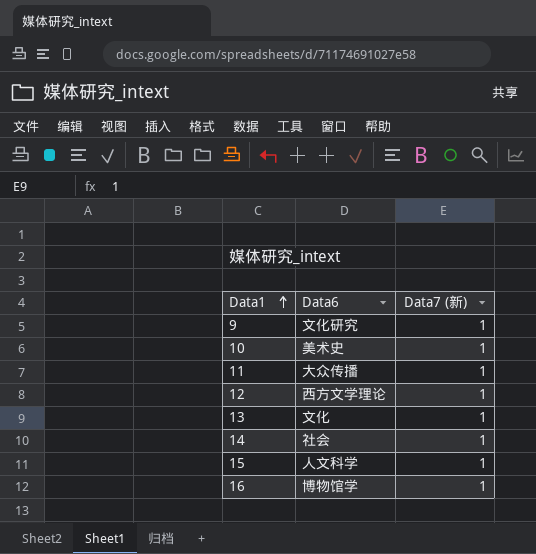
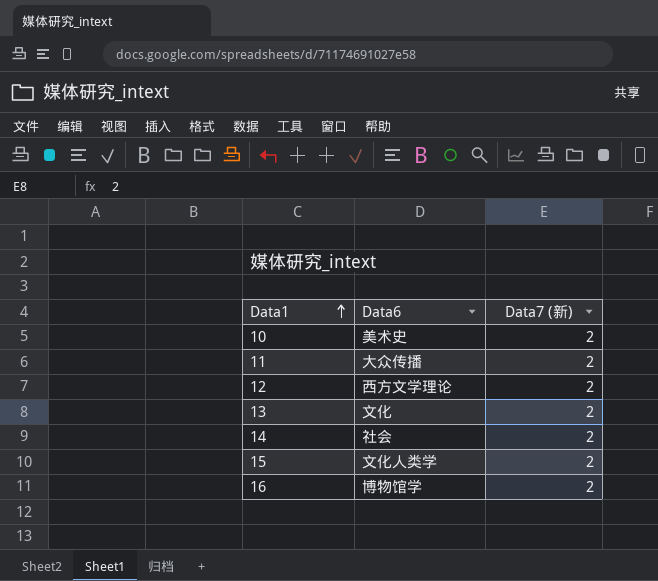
row 9: 文化研究 | 1 -> none
10 | Data7 (新): 1 -> 2
11 | Data7 (新): 1 -> 2
12 | Data7 (新): 1 -> 2
13 | Data7 (新): 1 -> 2
14 | Data7 (新): 1 -> 2
15 | Data6: 人文科学 -> 文化人类学
15 | Data7 (新): 1 -> 2
16 | Data7 (新): 1 -> 2

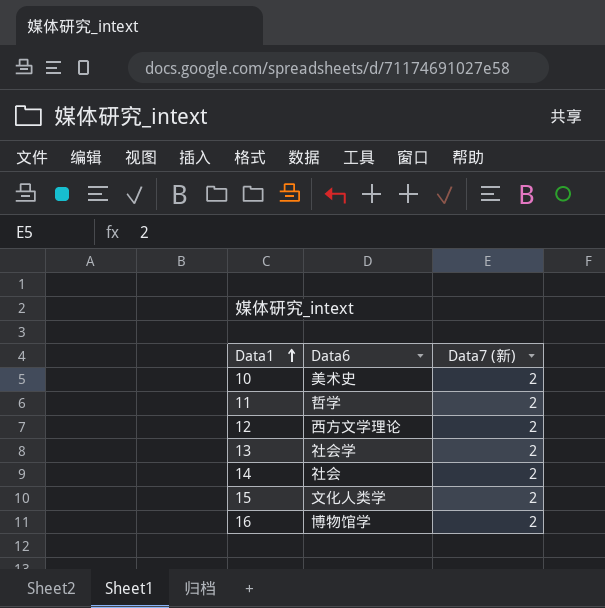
11 | Data6: 大众传播 -> 哲学
13 | Data6: 文化 -> 社会学

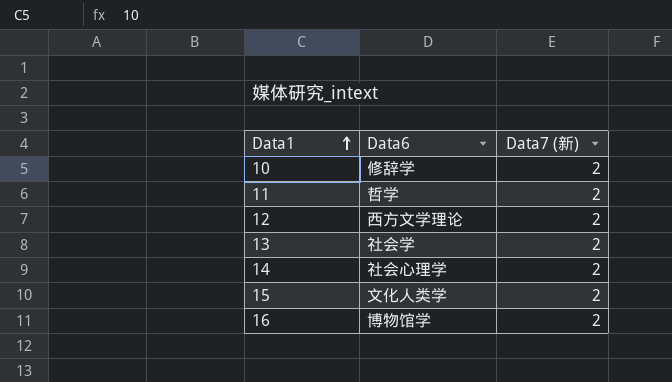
10 | Data6: 美术史 -> 修辞学
14 | Data6: 社会 -> 社会心理学

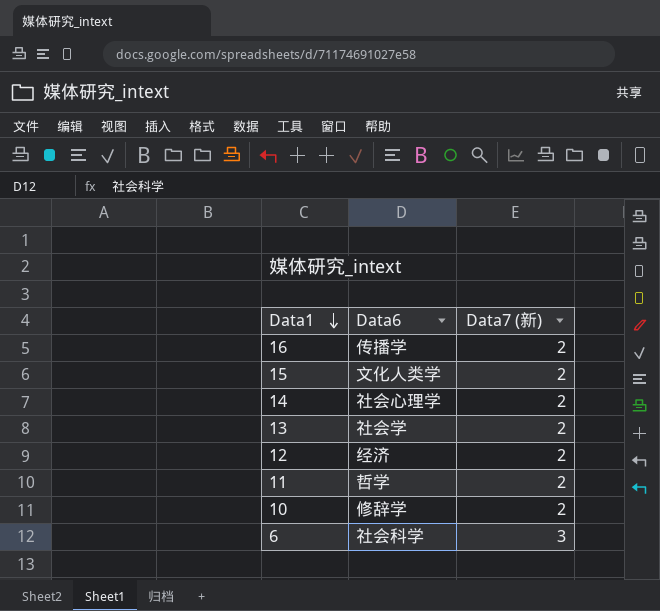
row order: Data1 ascending -> Data1 descending
16 | Data6: 博物馆学 -> 传播学
12 | Data6: 西方文学理论 -> 经济
row 6: none -> 社会科学 | 3

